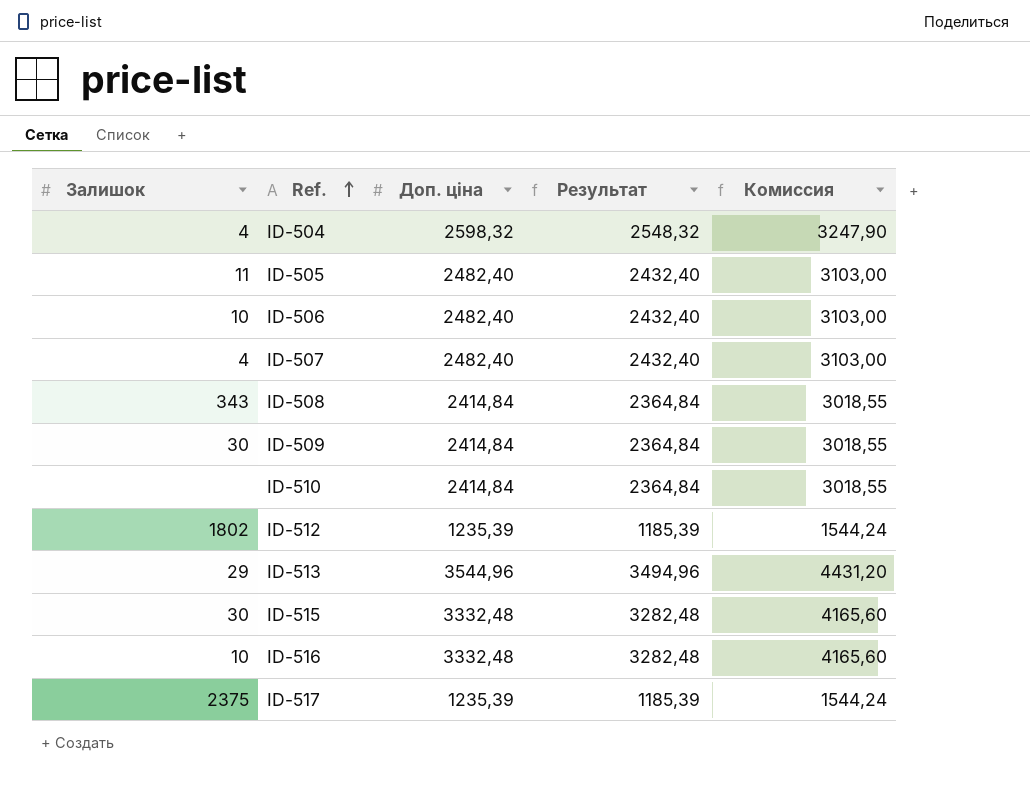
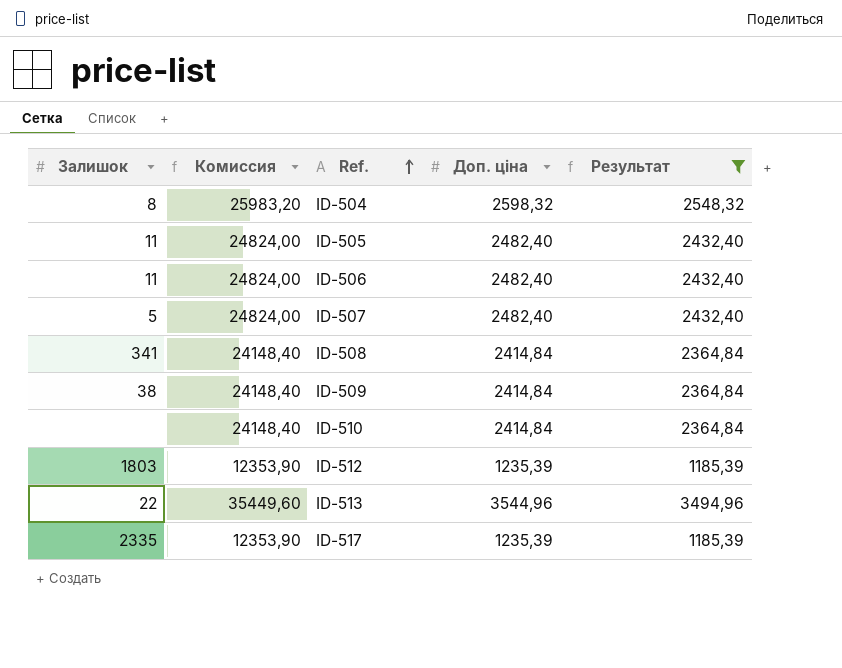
filter: none -> Результат != 3282,48
column Комиссия | formula: [Доп. ціна] * 1,25 -> [Доп. ціна] * 10
column Комиссия | position: 5 -> 2
ID-504 | Залишок: 4 -> 8
ID-506 | Залишок: 10 -> 11
ID-507 | Залишок: 4 -> 5
ID-508 | Залишок: 343 -> 341
ID-509 | Залишок: 30 -> 38
ID-512 | Залишок: 1802 -> 1803
ID-513 | Залишок: 29 -> 22
ID-517 | Залишок: 2375 -> 2335

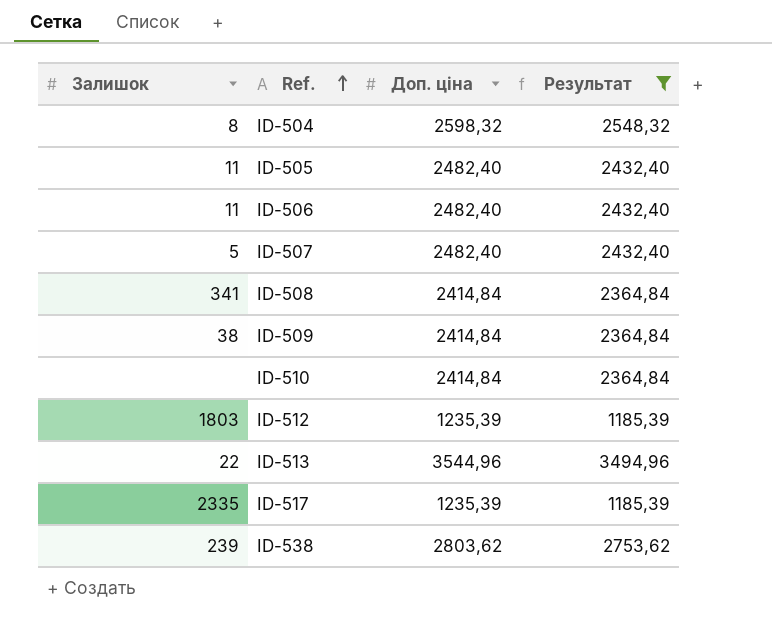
column Комиссия | formula: [Доп. ціна] * 10 -> none
row ID-538: none -> 239 | 2803,62 | 2753,62

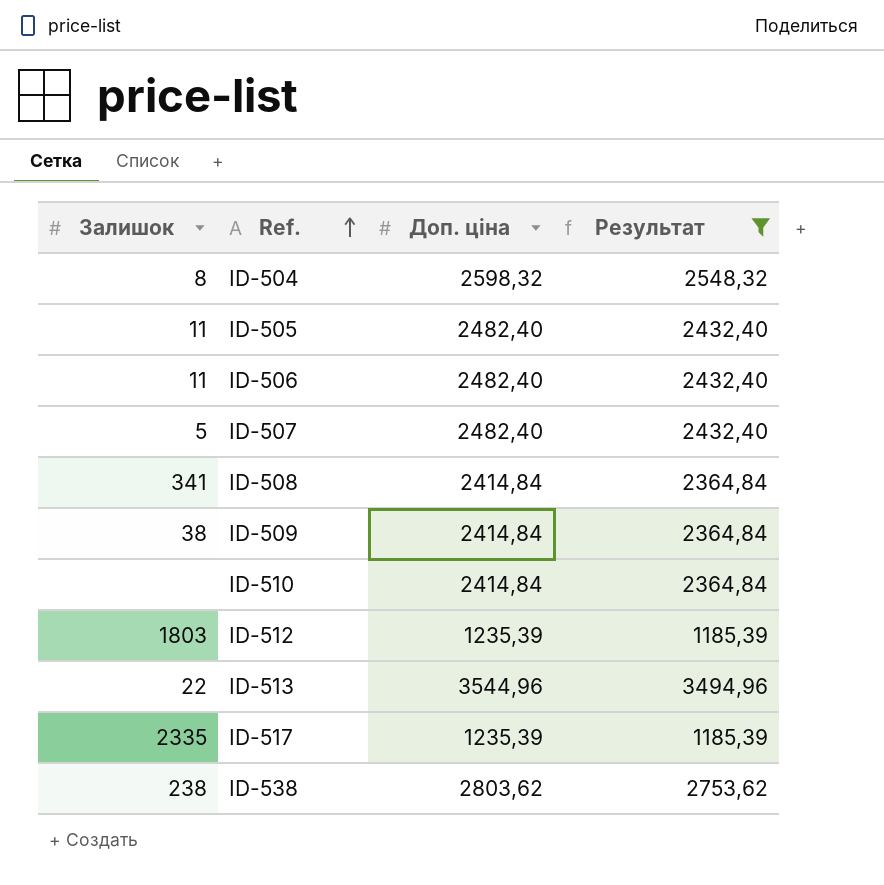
ID-538 | Залишок: 239 -> 238

